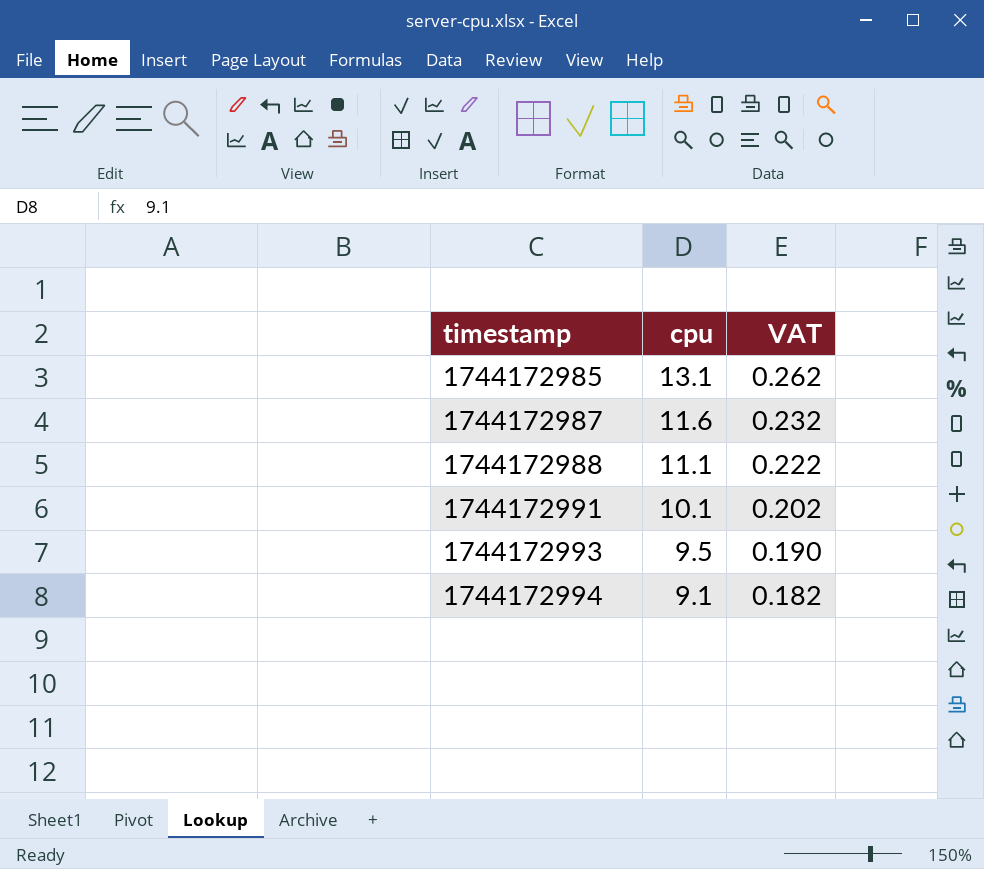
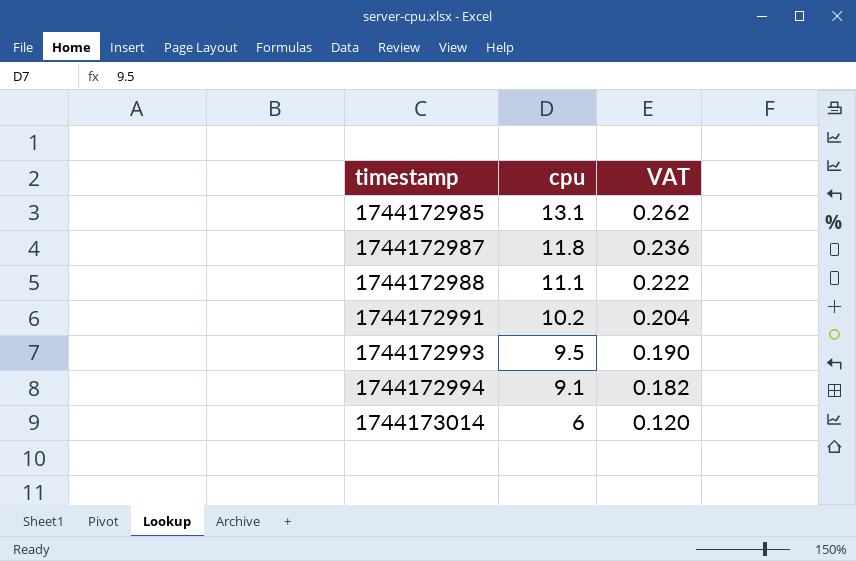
1744172987 | cpu: 11.6 -> 11.8
1744172987 | VAT: 0.232 -> 0.236
1744172991 | cpu: 10.1 -> 10.2
1744172991 | VAT: 0.202 -> 0.204
row 1744173014: none -> 6 | 0.120

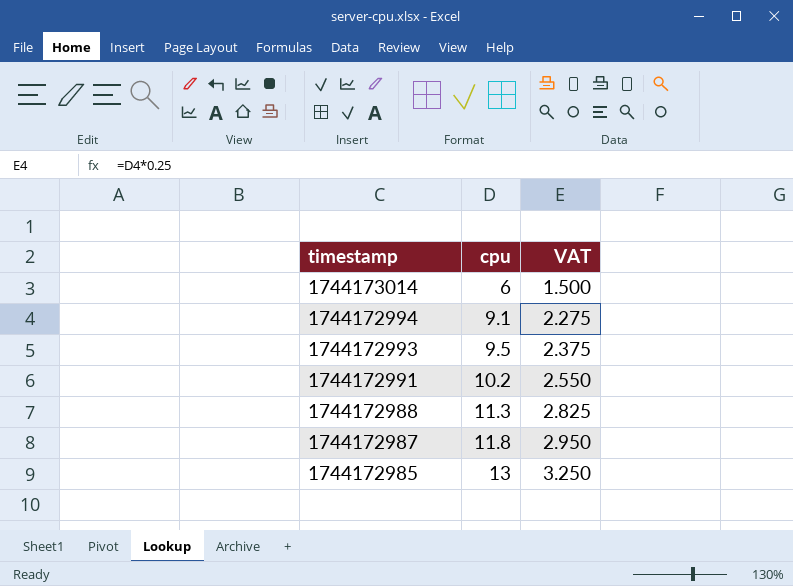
row order: timestamp ascending -> timestamp descending
column VAT | formula: [cpu] * 0.02 -> [cpu] * 0.25
1744172988 | cpu: 11.1 -> 11.3
1744172985 | cpu: 13.1 -> 13

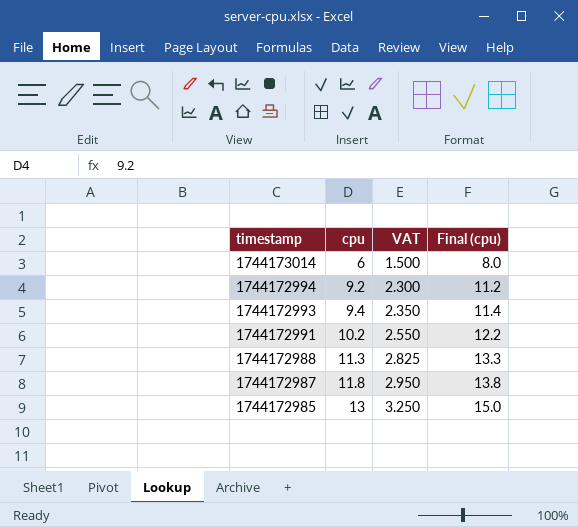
column Final (cpu) | formula: none -> [cpu] + 2
1744172994 | cpu: 9.1 -> 9.2
1744172994 | VAT: 2.275 -> 2.300
1744172993 | cpu: 9.5 -> 9.4
1744172993 | VAT: 2.375 -> 2.350

